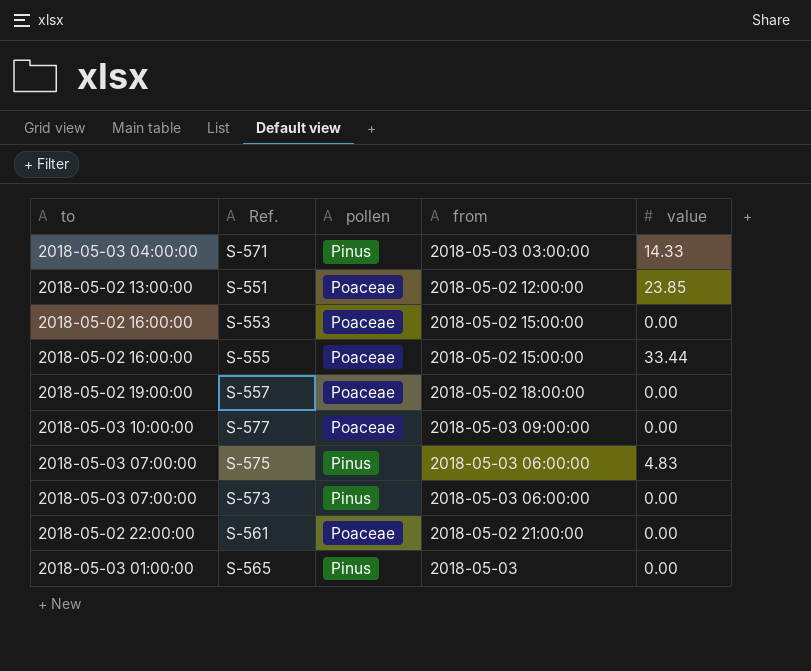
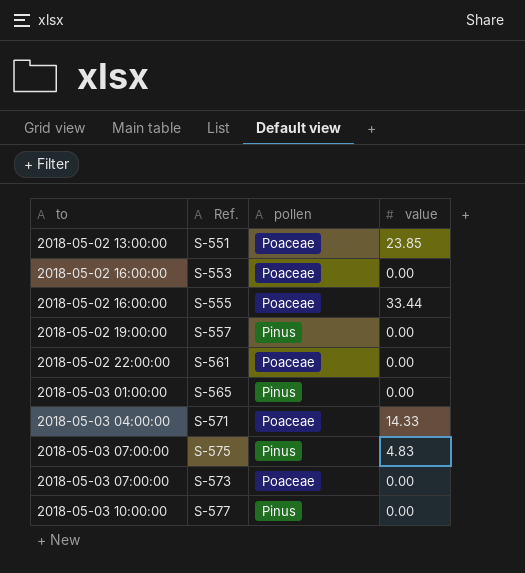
row order: none -> to ascending
column from | position: 4 -> none
S-557 | pollen: Poaceae -> Pinus
S-571 | pollen: Pinus -> Poaceae
S-573 | pollen: Pinus -> Poaceae
S-577 | pollen: Poaceae -> Pinus

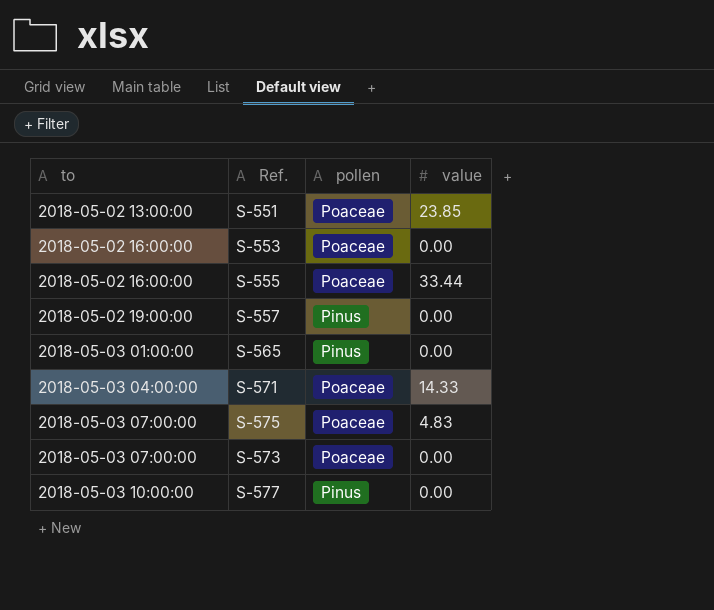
row S-561: 2018-05-02 22:00:00 | Poaceae | 0.00 -> none
S-575 | pollen: Pinus -> Poaceae

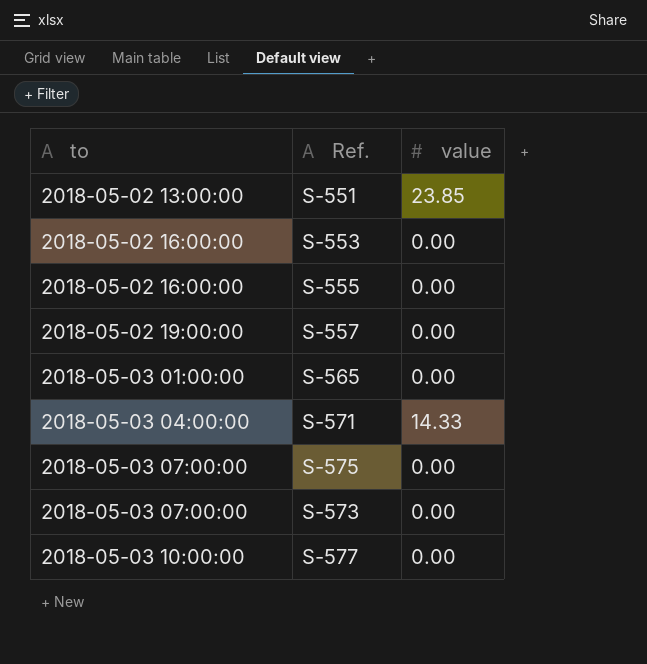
column pollen | position: 3 -> none
S-555 | value: 33.44 -> 0.00
S-575 | value: 4.83 -> 0.00

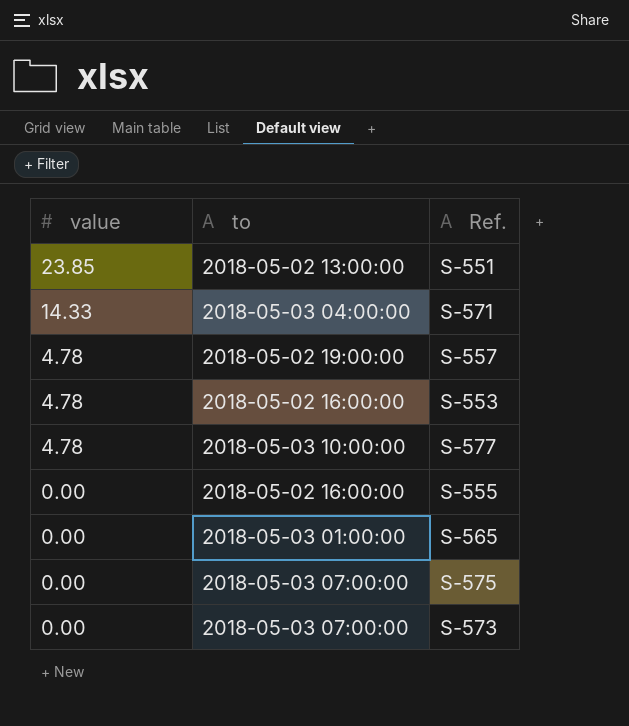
row order: to ascending -> value descending
column value | position: 3 -> 1
S-557 | value: 0.00 -> 4.78
S-553 | value: 0.00 -> 4.78
S-577 | value: 0.00 -> 4.78

